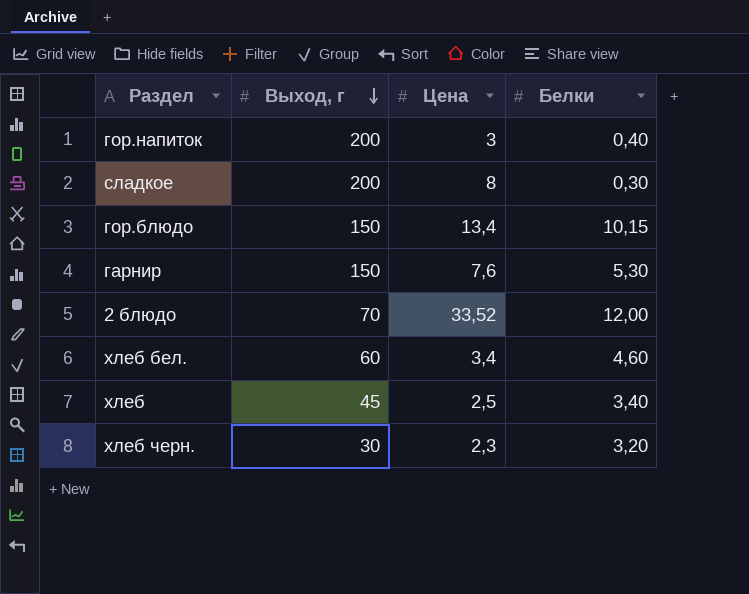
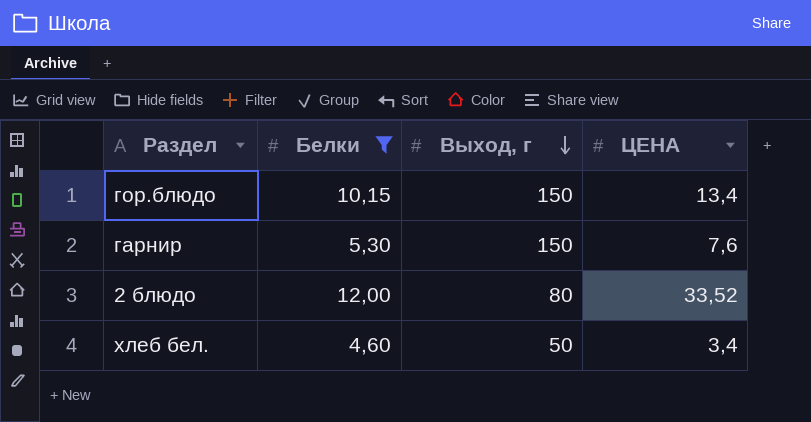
filter: none -> Белки >= 4,60
column Белки | position: 4 -> 2
column name: Цена -> ЦЕНА
2 блюдо | Выход, г: 70 -> 80
хлеб бел. | Выход, г: 60 -> 50

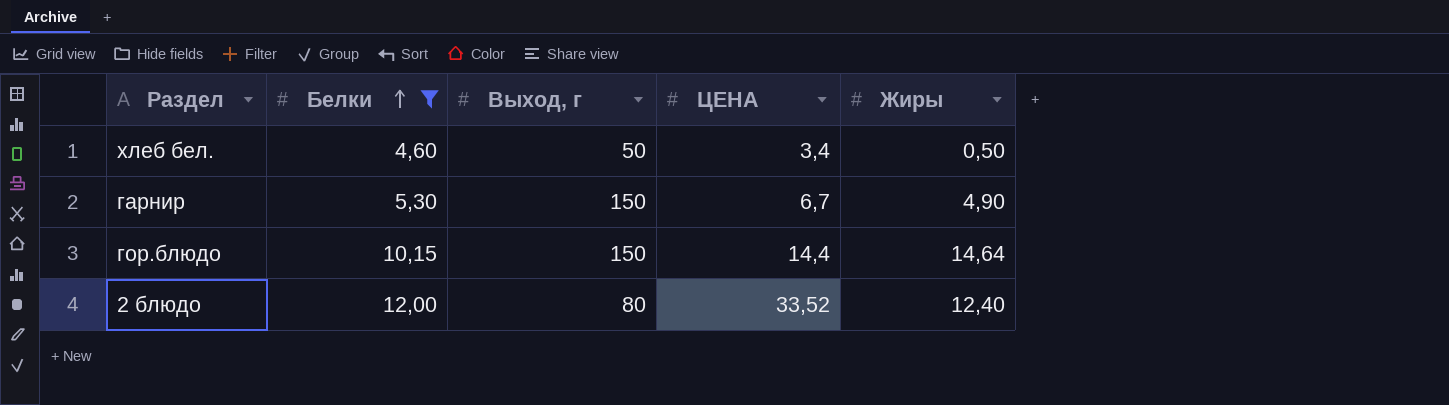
row order: Выход, г descending -> Белки ascending
column Жиры | position: none -> 5
гарнир | ЦЕНА: 7,6 -> 6,7
гор.блюдо | ЦЕНА: 13,4 -> 14,4

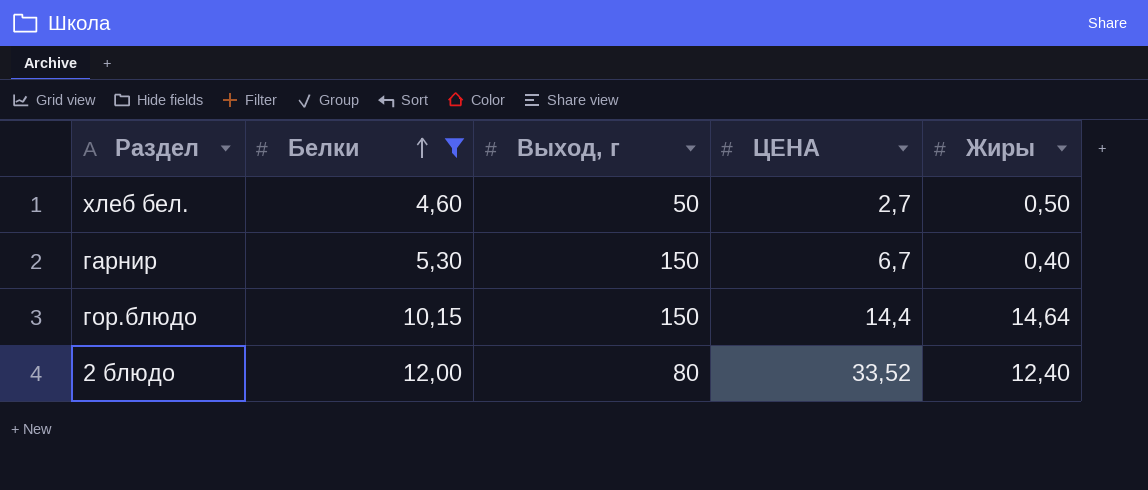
хлеб бел. | ЦЕНА: 3,4 -> 2,7
гарнир | Жиры: 4,90 -> 0,40

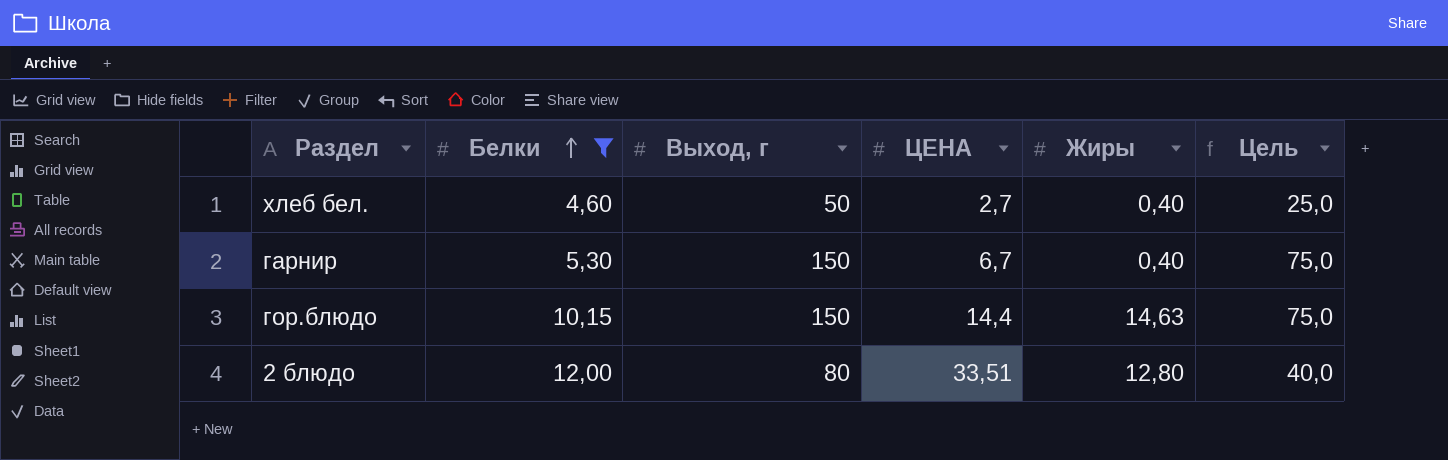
column Цель | formula: none -> [Выход, г] * 0,5
хлеб бел. | Жиры: 0,50 -> 0,40
гор.блюдо | Жиры: 14,64 -> 14,63
2 блюдо | ЦЕНА: 33,52 -> 33,51
2 блюдо | Жиры: 12,40 -> 12,80

